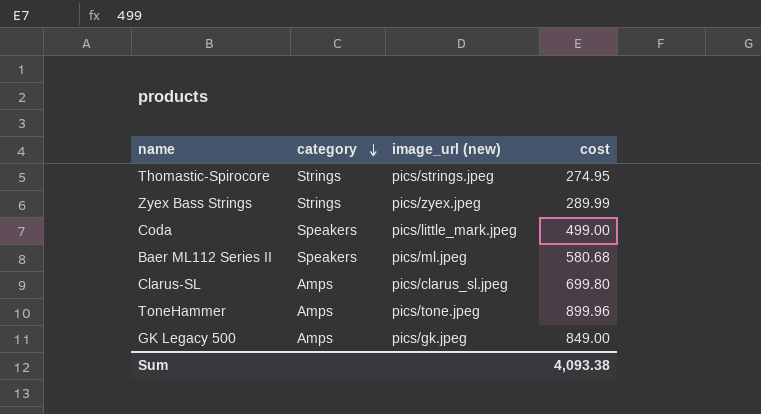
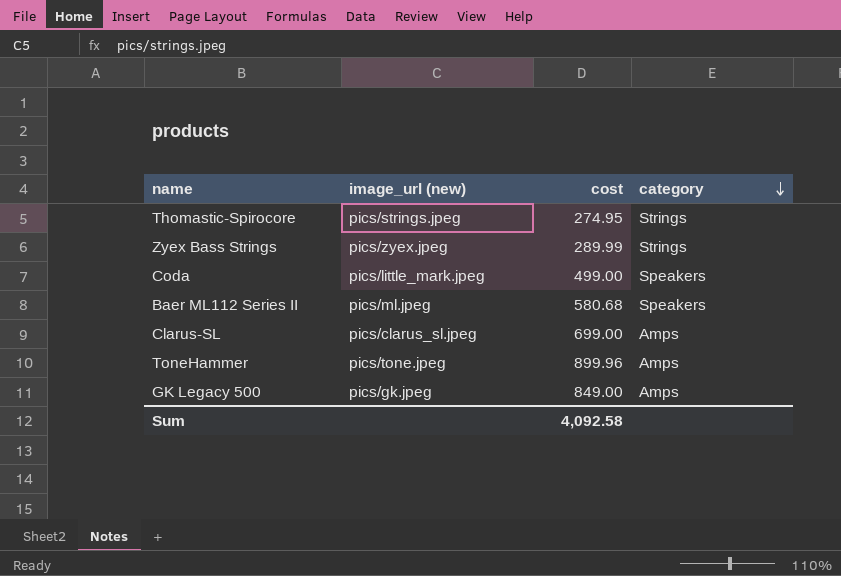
column category | position: 2 -> 4
Clarus-SL | cost: 699.80 -> 699.00
Sum | cost: 4,093.38 -> 4,092.58

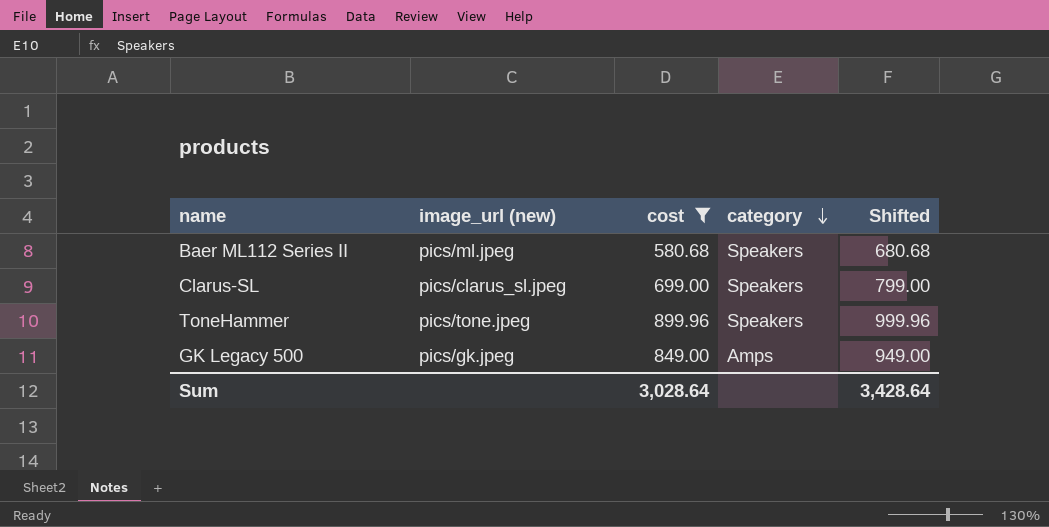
filter: none -> cost >= 580.68
column Shifted | formula: none -> [cost] + 100
Clarus-SL | category: Amps -> Speakers
ToneHammer | category: Amps -> Speakers
Sum | cost: 4,092.58 -> 3,028.64

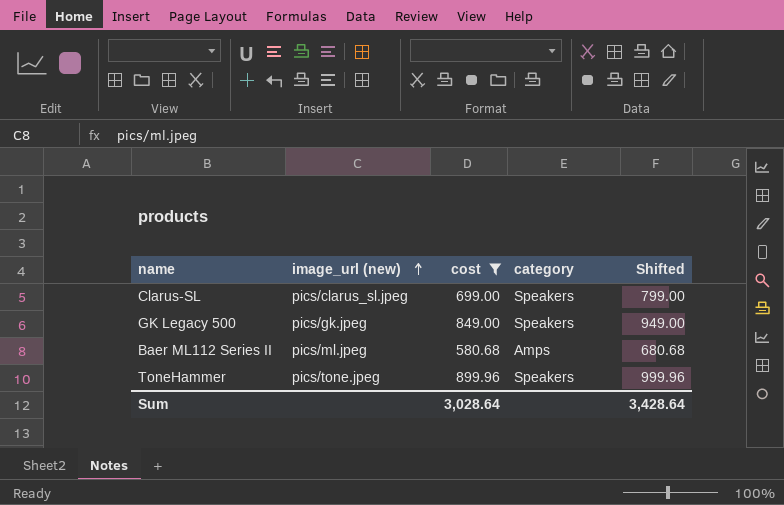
row order: category descending -> image_url (new) ascending
GK Legacy 500 | category: Amps -> Speakers
Baer ML112 Series II | category: Speakers -> Amps

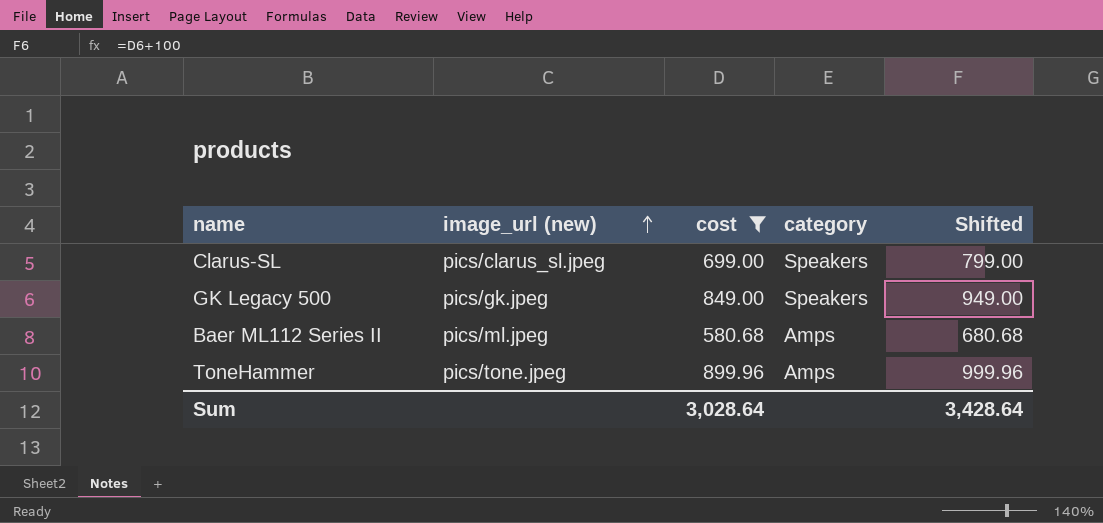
ToneHammer | category: Speakers -> Amps

